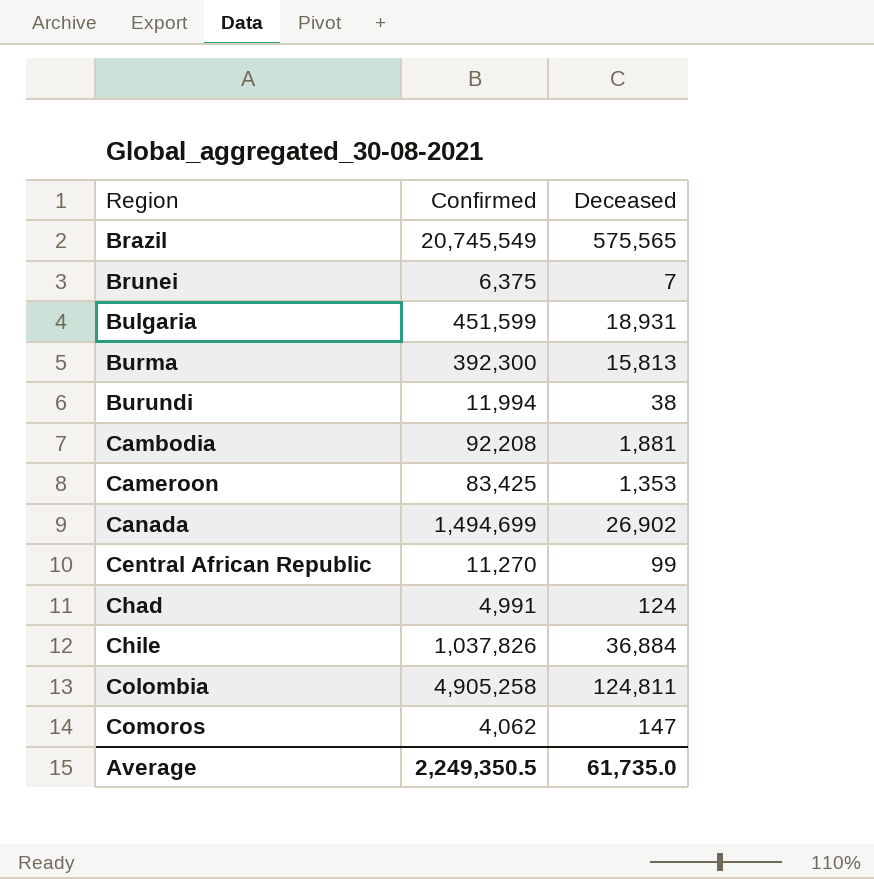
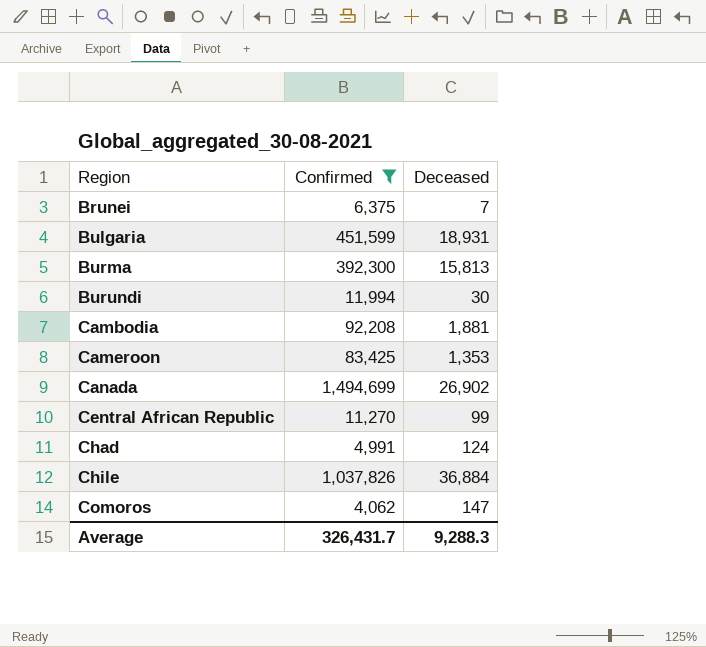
filter: none -> Confirmed <= 1,494,699
Burundi | Deceased: 38 -> 30
Average | Confirmed: 2,249,350.5 -> 326,431.7
Average | Deceased: 61,735.0 -> 9,288.3

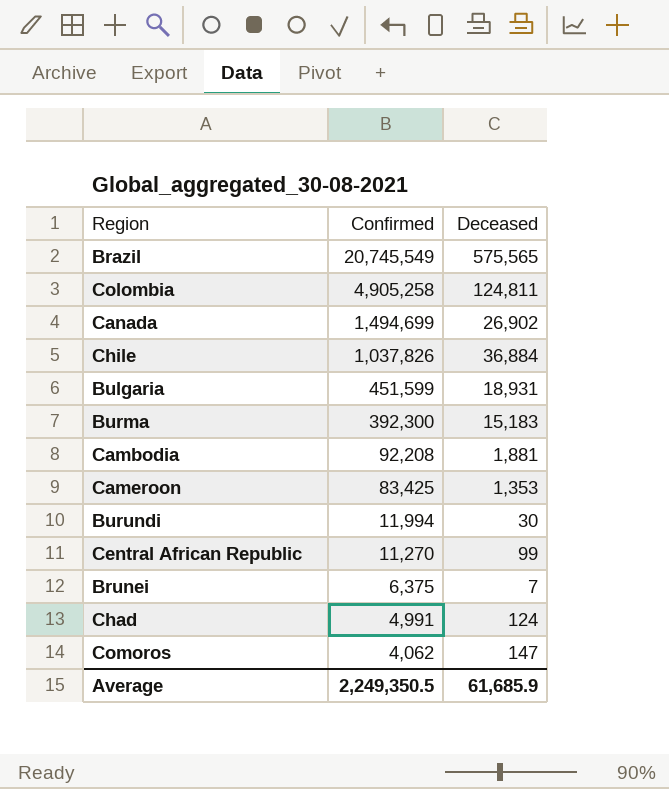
filter: Confirmed <= 1,494,699 -> none
row order: Region ascending -> Confirmed descending
Burma | Deceased: 15,813 -> 15,183
Average | Confirmed: 326,431.7 -> 2,249,350.5
Average | Deceased: 9,288.3 -> 61,685.9

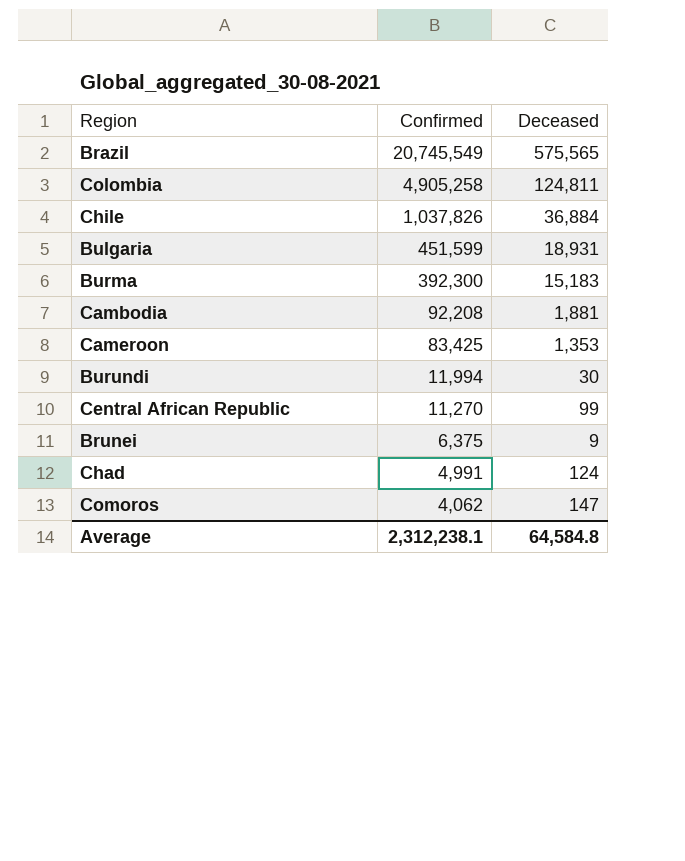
row Canada: 1,494,699 | 26,902 -> none
Brunei | Deceased: 7 -> 9
Average | Confirmed: 2,249,350.5 -> 2,312,238.1
Average | Deceased: 61,685.9 -> 64,584.8

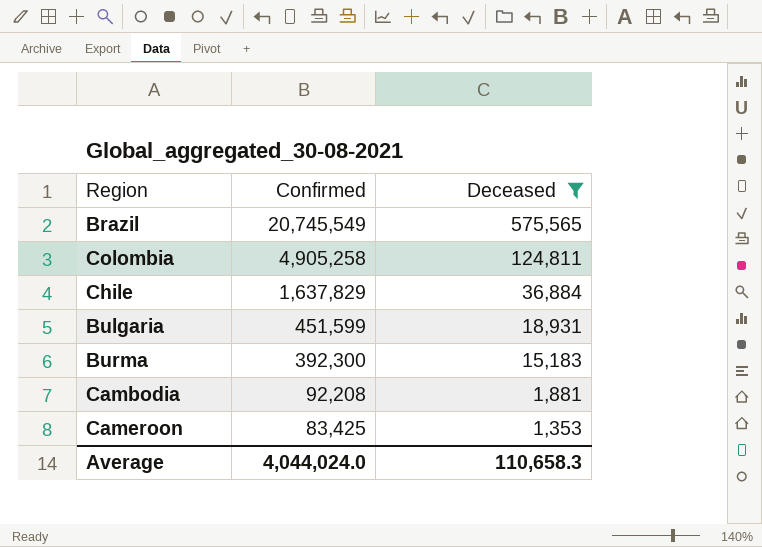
filter: none -> Deceased >= 1,353
Chile | Confirmed: 1,037,826 -> 1,637,829
Average | Confirmed: 2,312,238.1 -> 4,044,024.0
Average | Deceased: 64,584.8 -> 110,658.3

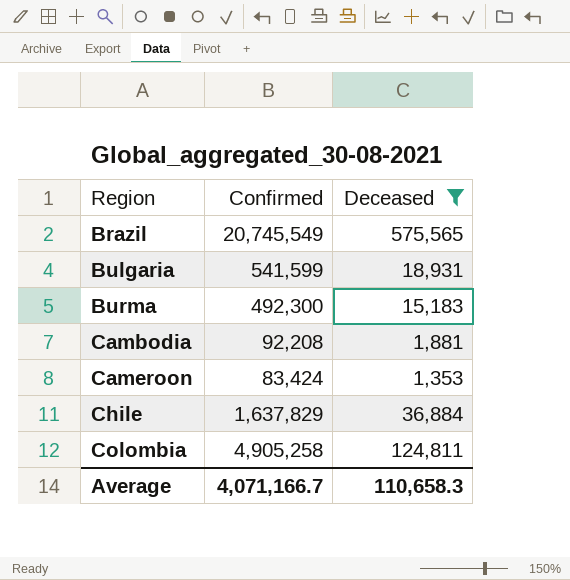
row order: Confirmed descending -> Region ascending
Bulgaria | Confirmed: 451,599 -> 541,599
Burma | Confirmed: 392,300 -> 492,300
Cameroon | Confirmed: 83,425 -> 83,424
Average | Confirmed: 4,044,024.0 -> 4,071,166.7

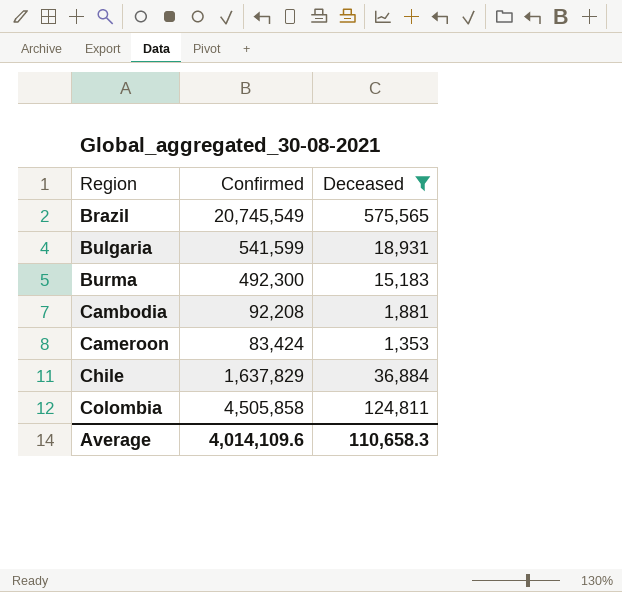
Colombia | Confirmed: 4,905,258 -> 4,505,858
Average | Confirmed: 4,071,166.7 -> 4,014,109.6

